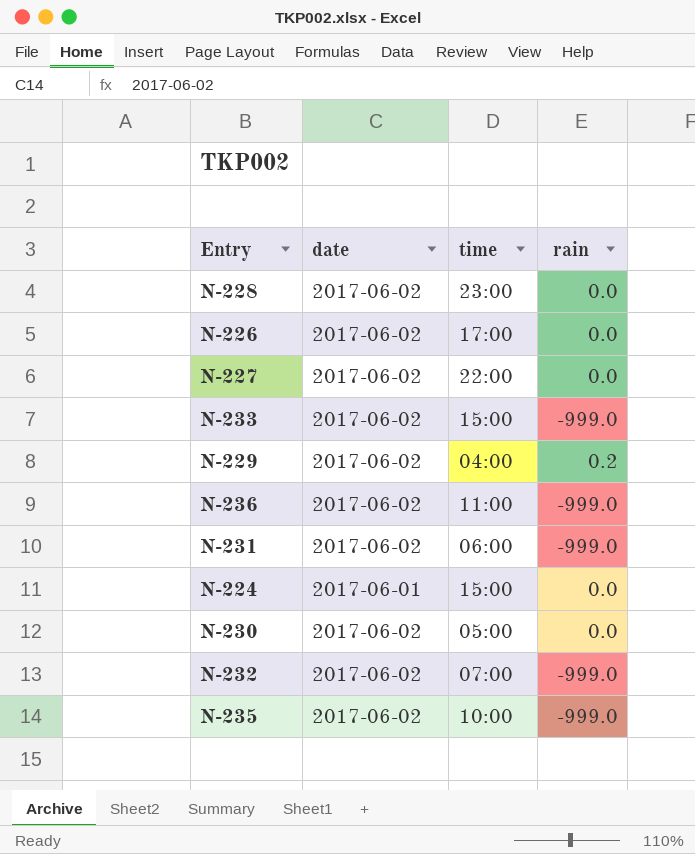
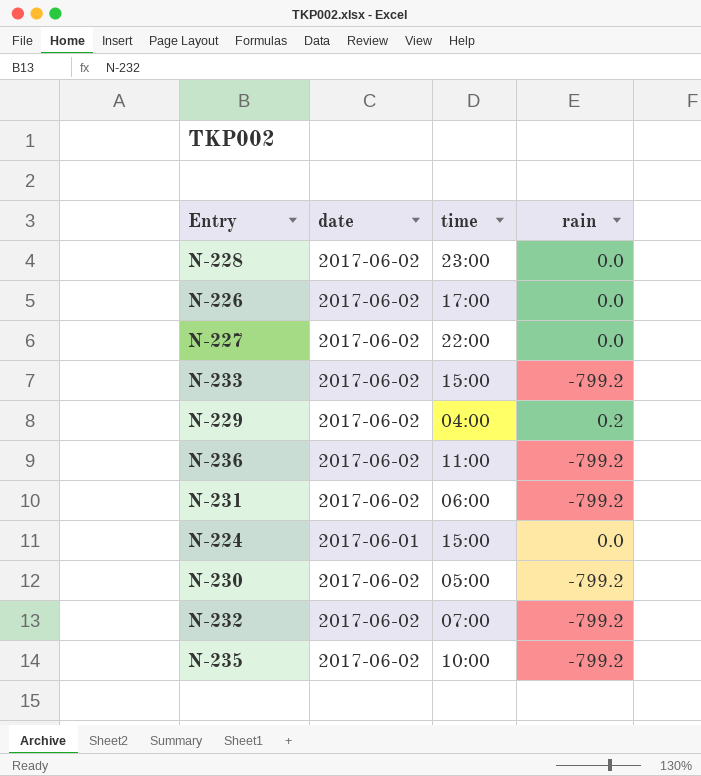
N-233 | rain: -999.0 -> -799.2
N-236 | rain: -999.0 -> -799.2
N-231 | rain: -999.0 -> -799.2
N-230 | rain: 0.0 -> -799.2
N-232 | rain: -999.0 -> -799.2
N-235 | rain: -999.0 -> -799.2

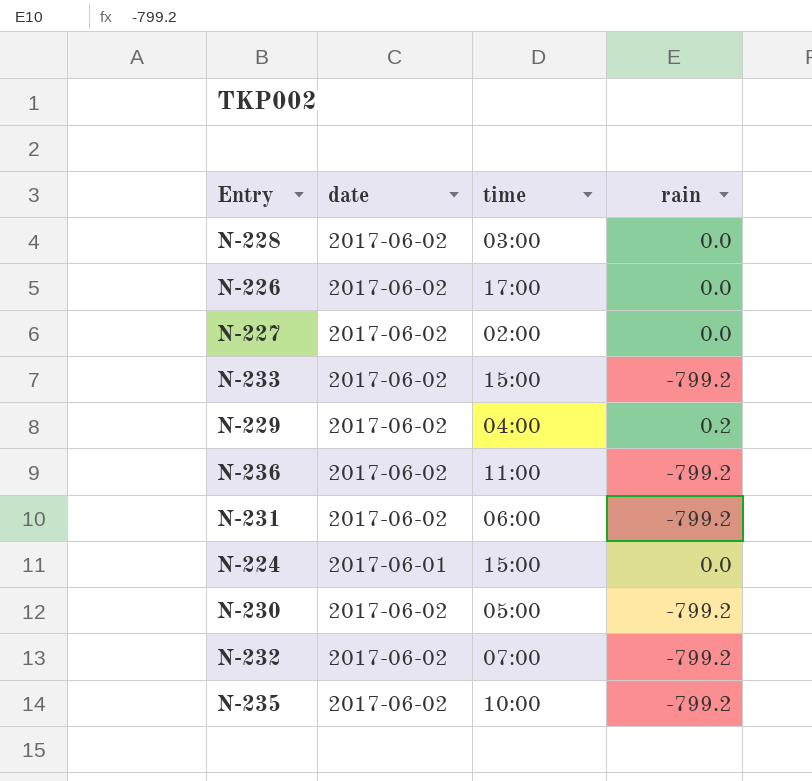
N-228 | time: 23:00 -> 03:00
N-227 | time: 22:00 -> 02:00

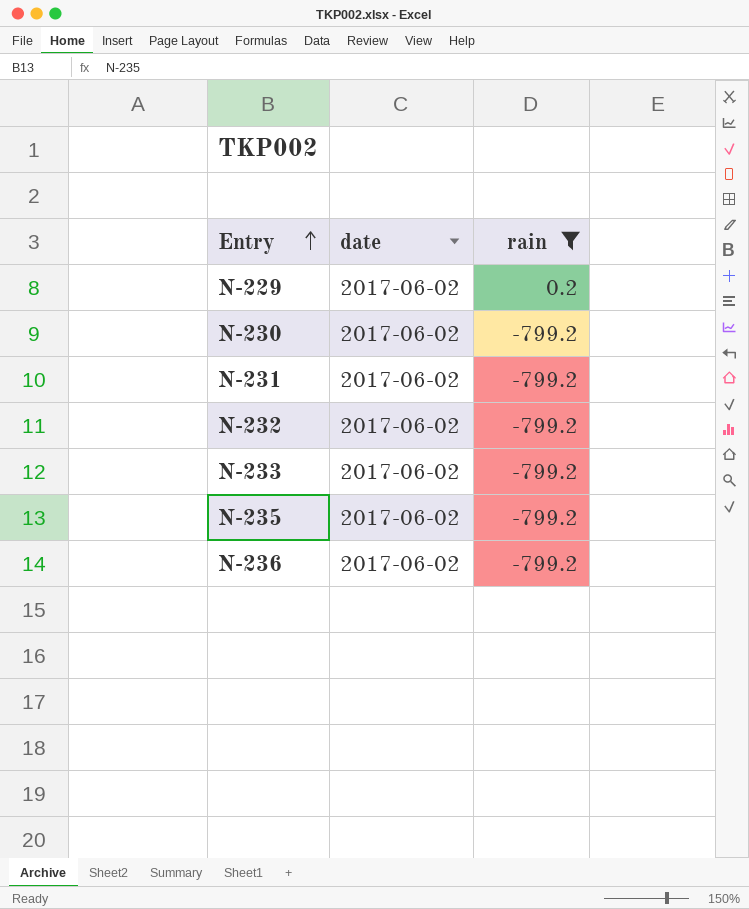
filter: none -> rain != 0.0
row order: none -> Entry ascending
column time | position: 3 -> none

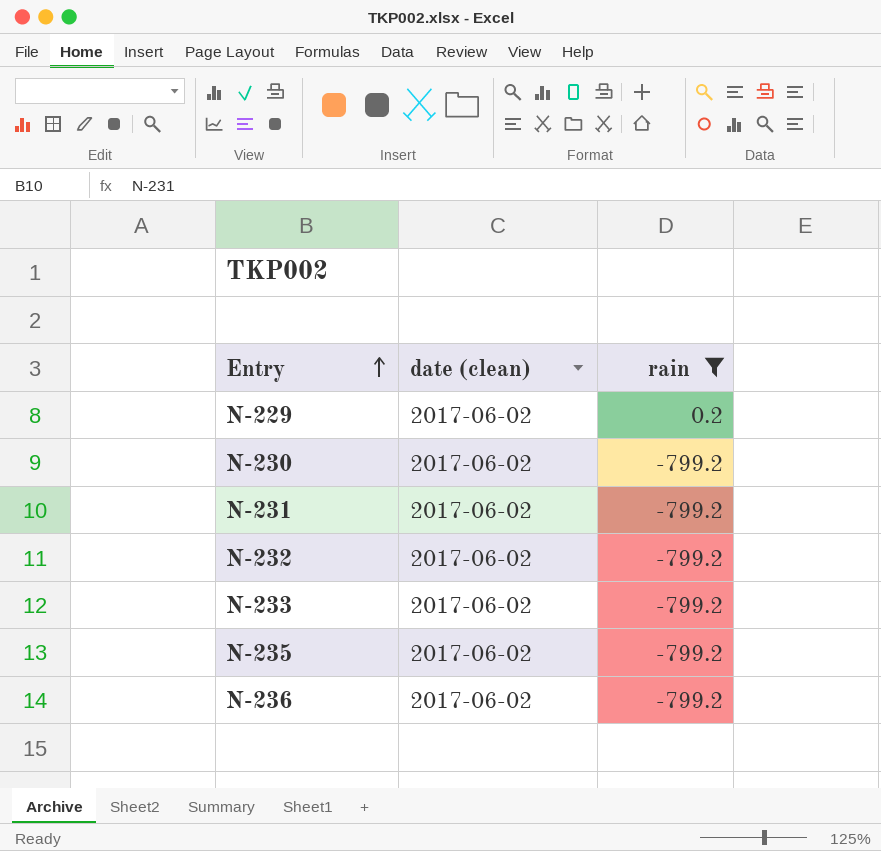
column name: date -> date (clean)

